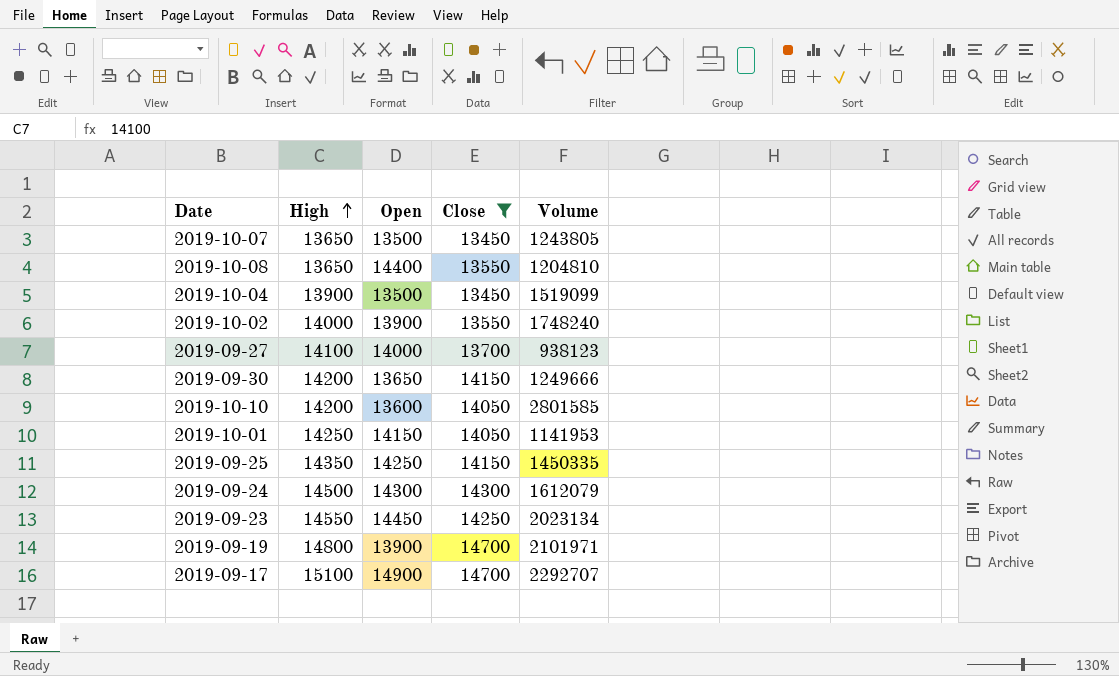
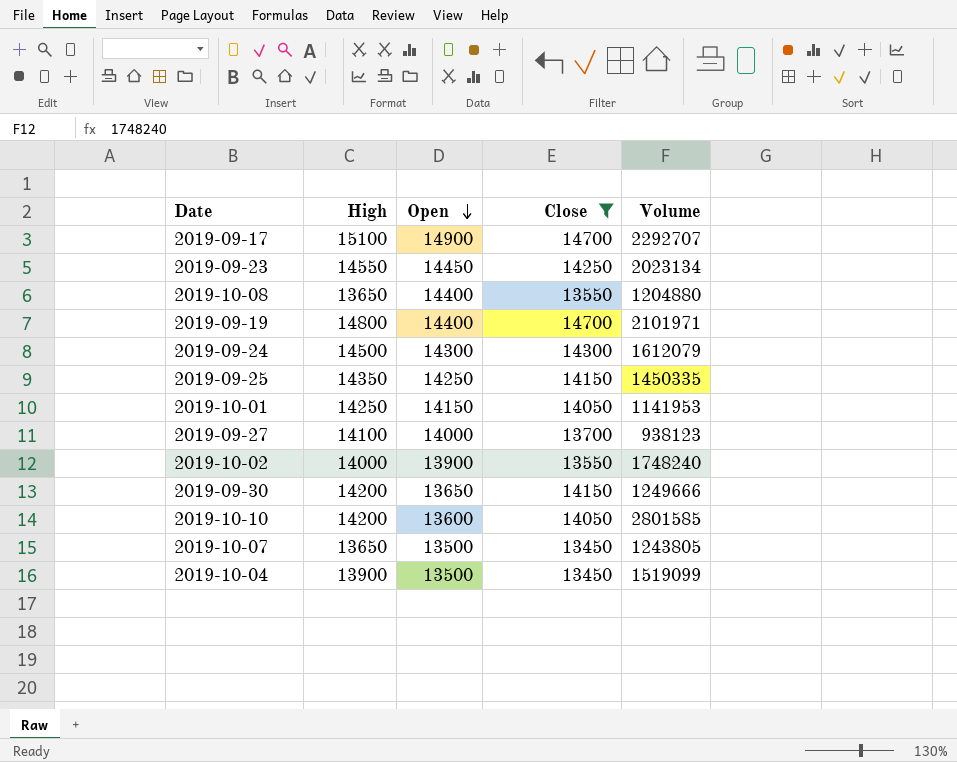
row order: High ascending -> Open descending
2019-10-08 | Volume: 1204810 -> 1204880
2019-09-19 | Open: 13900 -> 14400

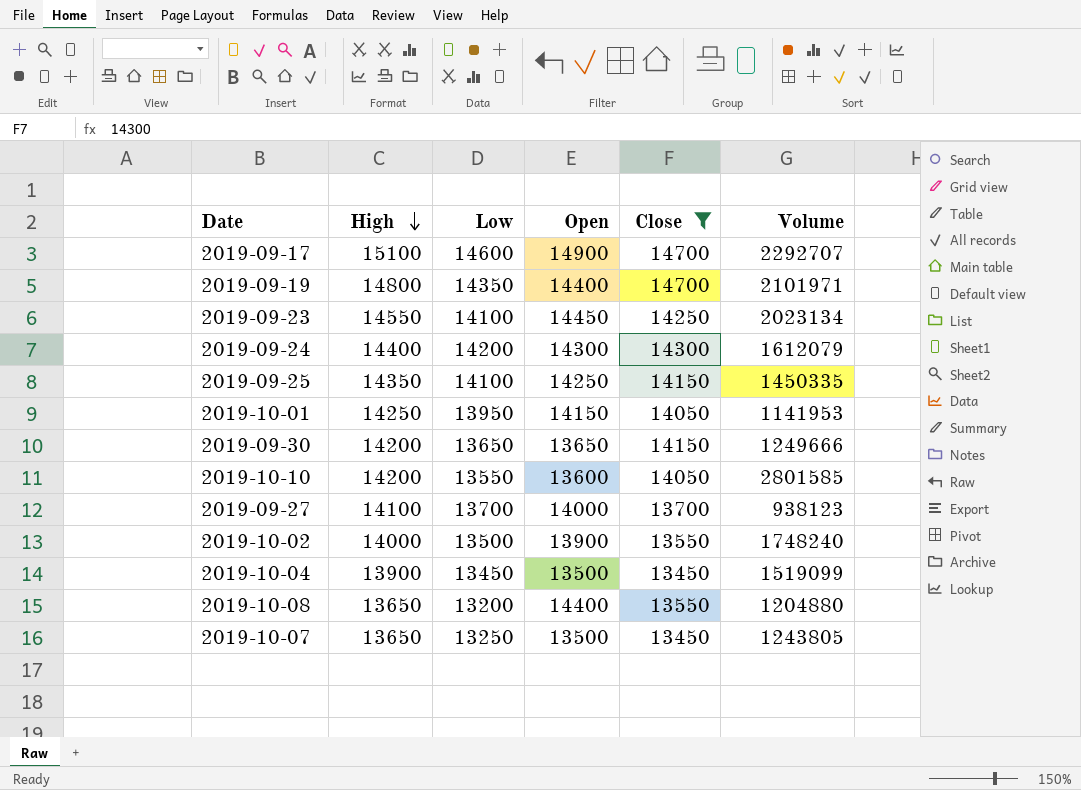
row order: Open descending -> High descending
column Low | position: none -> 3
2019-09-24 | High: 14500 -> 14400

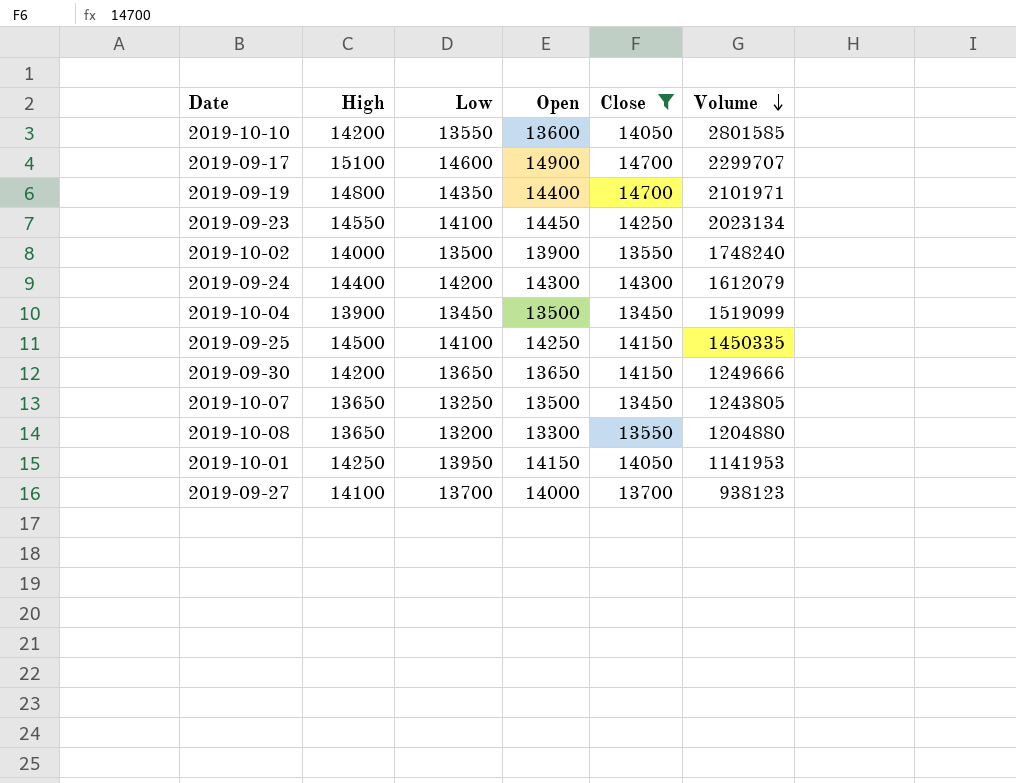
row order: High descending -> Volume descending
2019-09-17 | Volume: 2292707 -> 2299707
2019-09-25 | High: 14350 -> 14500
2019-10-08 | Open: 14400 -> 13300

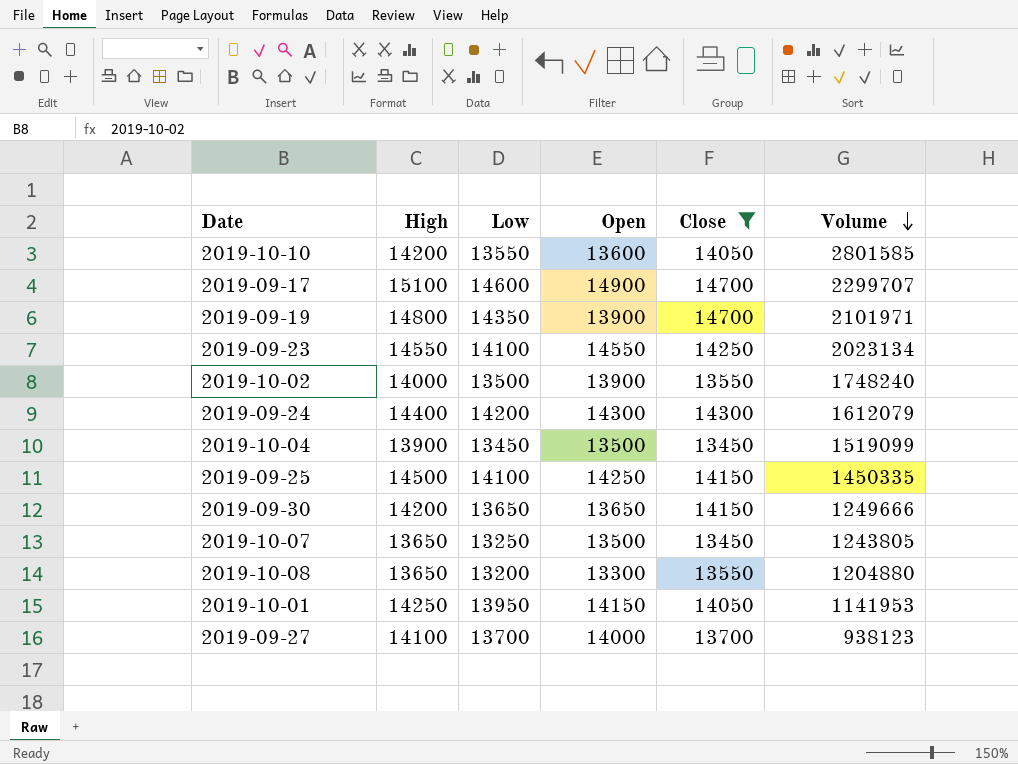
2019-09-19 | Open: 14400 -> 13900
2019-09-23 | Open: 14450 -> 14550

